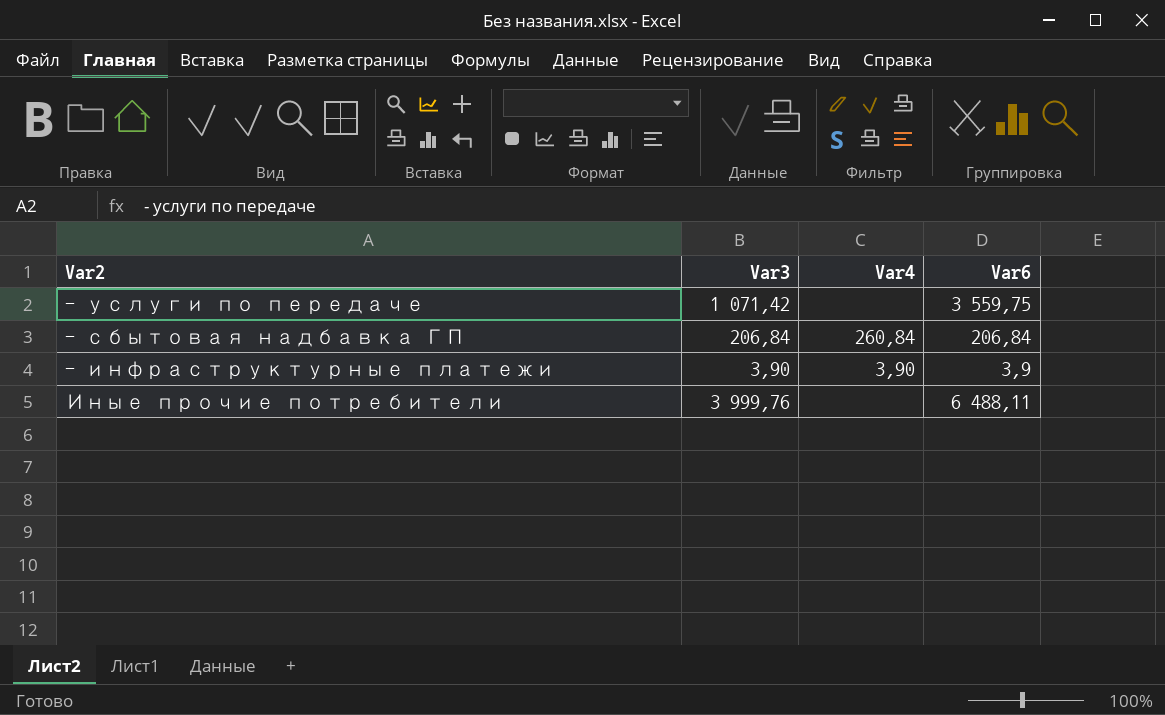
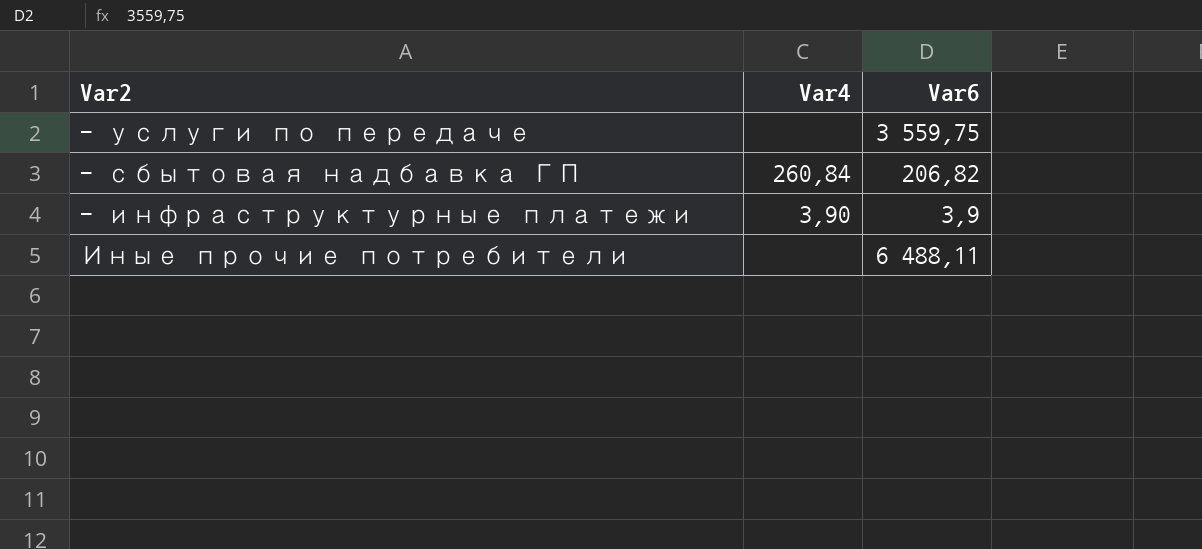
column Var3 | position: 2 -> none
- сбытовая надбавка ГП | Var6: 206,84 -> 206,82

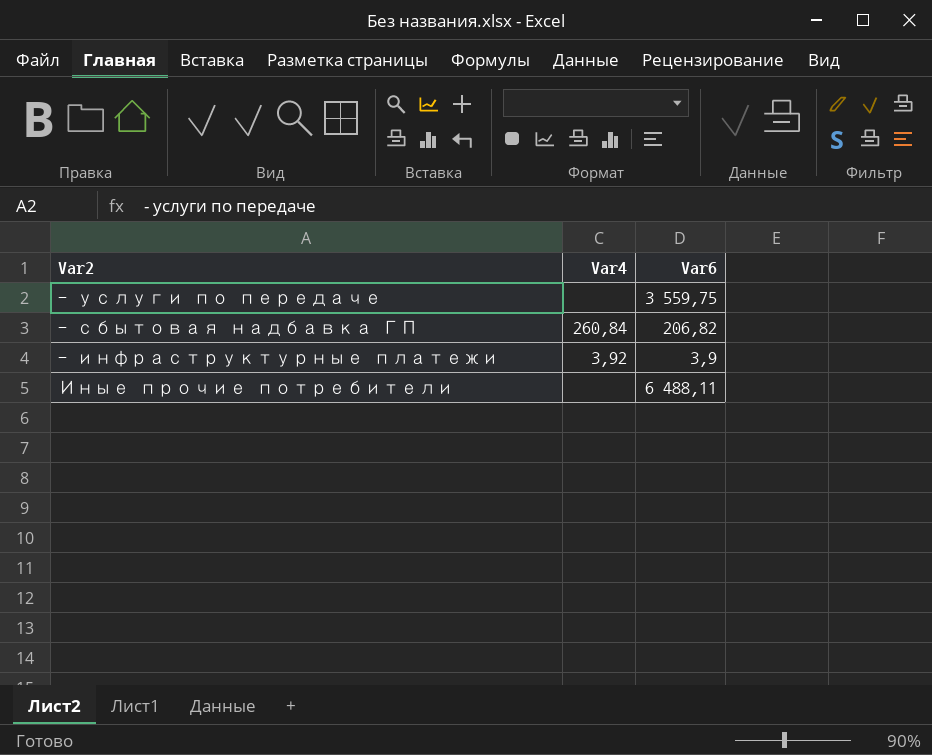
- инфраструктурные платежи | Var4: 3,90 -> 3,92

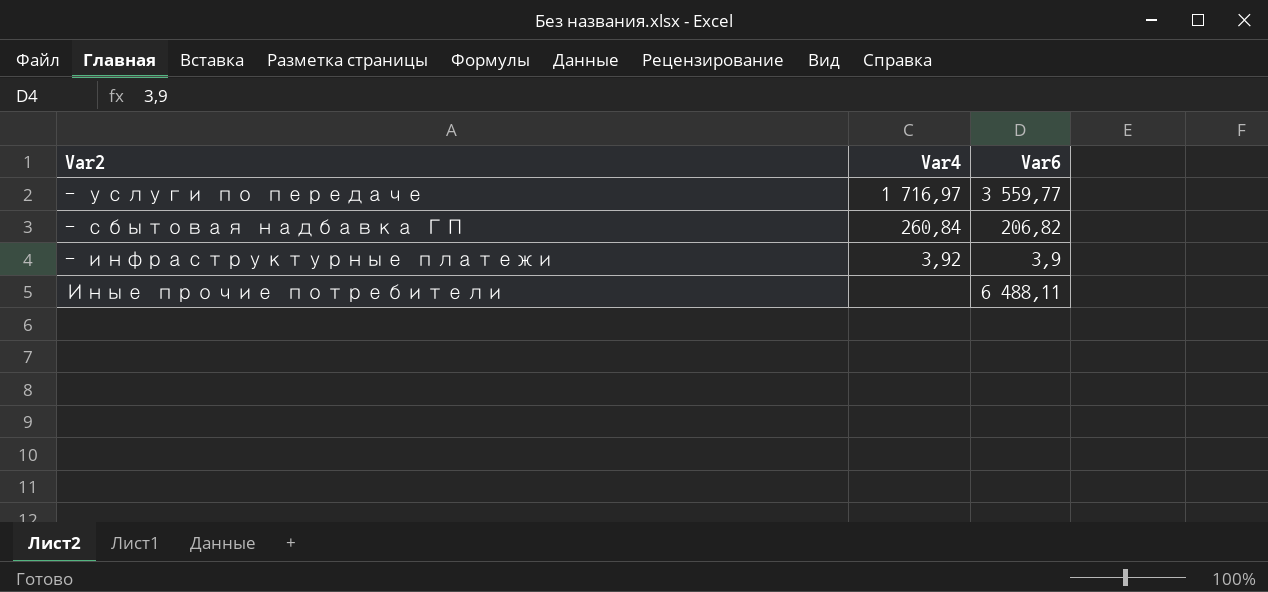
- услуги по передаче | Var4: none -> 1 716,97
- услуги по передаче | Var6: 3 559,75 -> 3 559,77

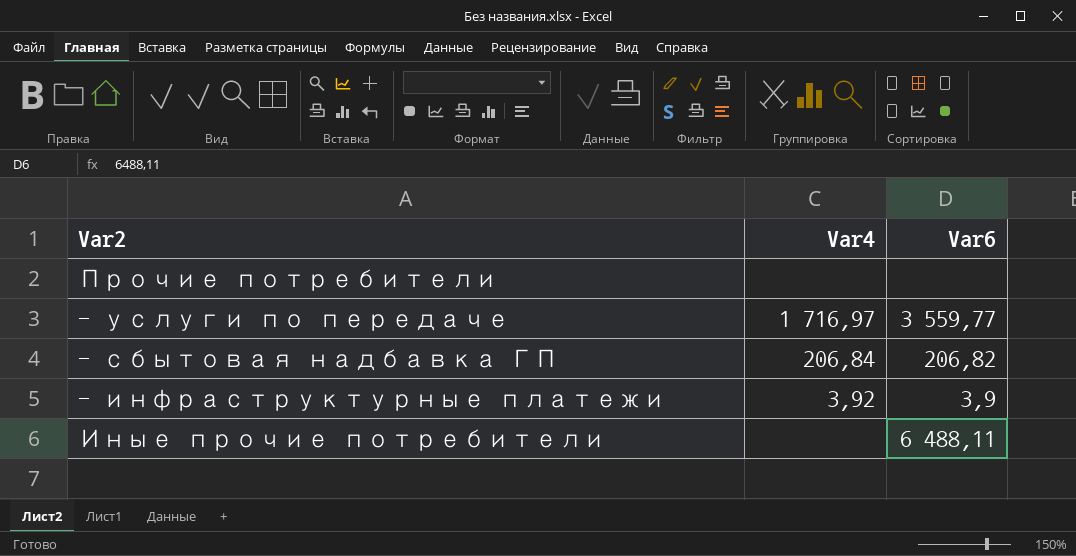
row Прочие потребители: none -> none | none
- сбытовая надбавка ГП | Var4: 260,84 -> 206,84

